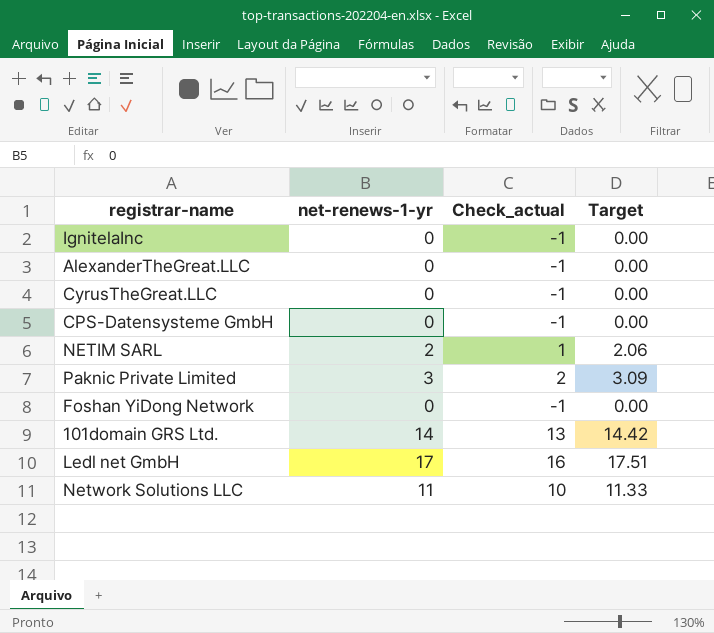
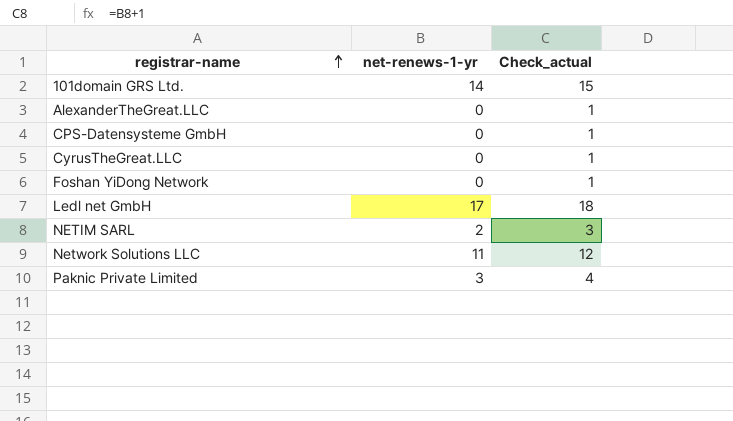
row order: none -> registrar-name ascending
column Target | formula: [net-renews-1-yr] * 1.03 -> none
column Check_actual | formula: [net-renews-1-yr] - 1 -> [net-renews-1-yr] + 1
row IgnitelaInc: 0 | -1 | 0.00 -> none

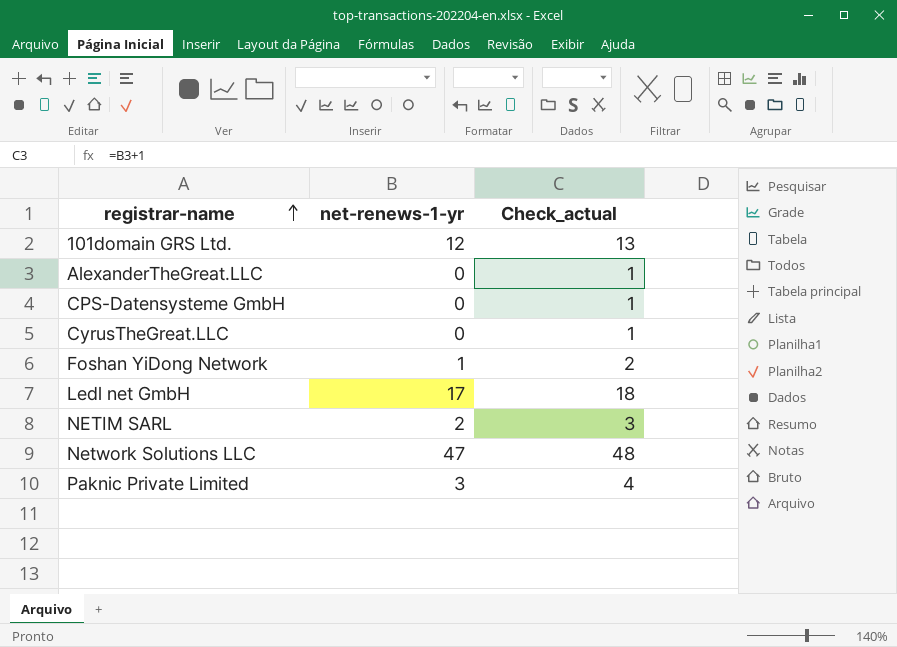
101domain GRS Ltd. | net-renews-1-yr: 14 -> 12
101domain GRS Ltd. | Check_actual: 15 -> 13
Foshan YiDong Network | net-renews-1-yr: 0 -> 1
Foshan YiDong Network | Check_actual: 1 -> 2
Network Solutions LLC | net-renews-1-yr: 11 -> 47
Network Solutions LLC | Check_actual: 12 -> 48

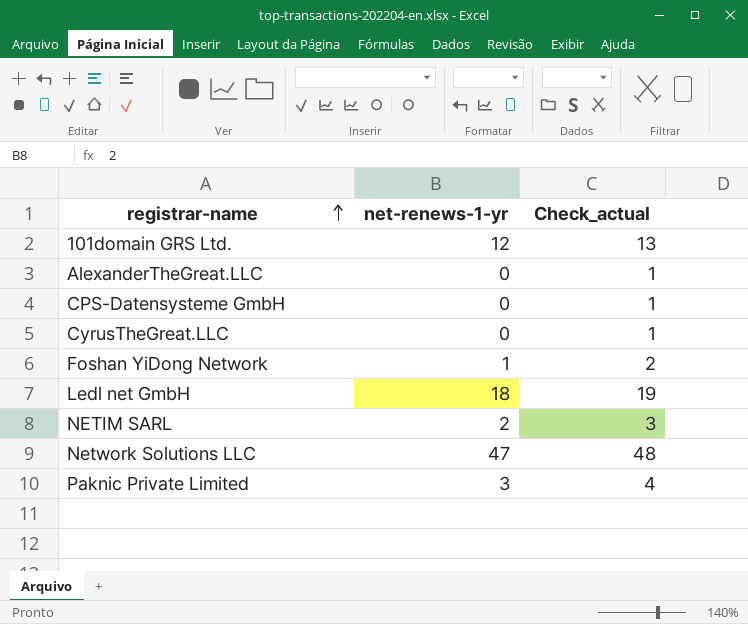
Ledl net GmbH | net-renews-1-yr: 17 -> 18
Ledl net GmbH | Check_actual: 18 -> 19

